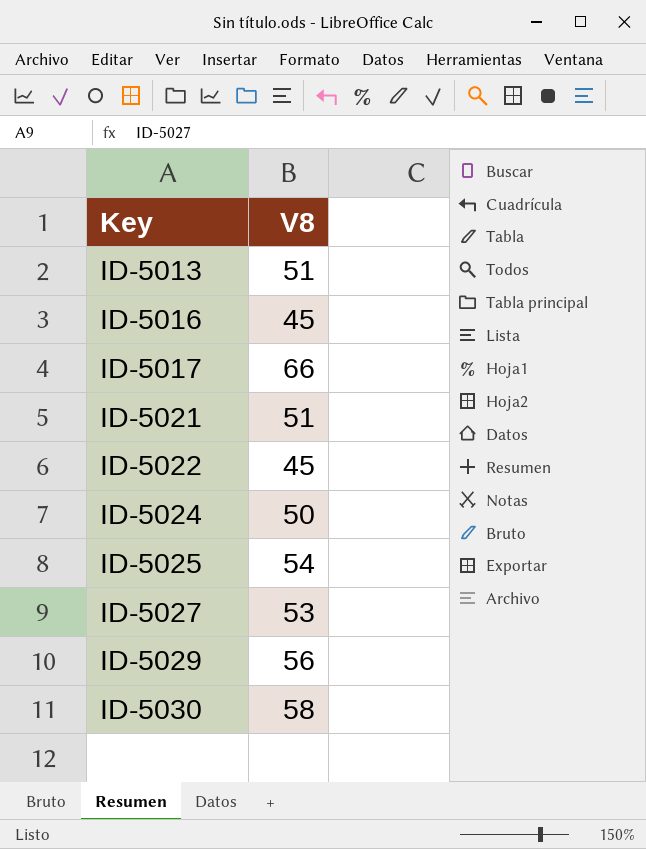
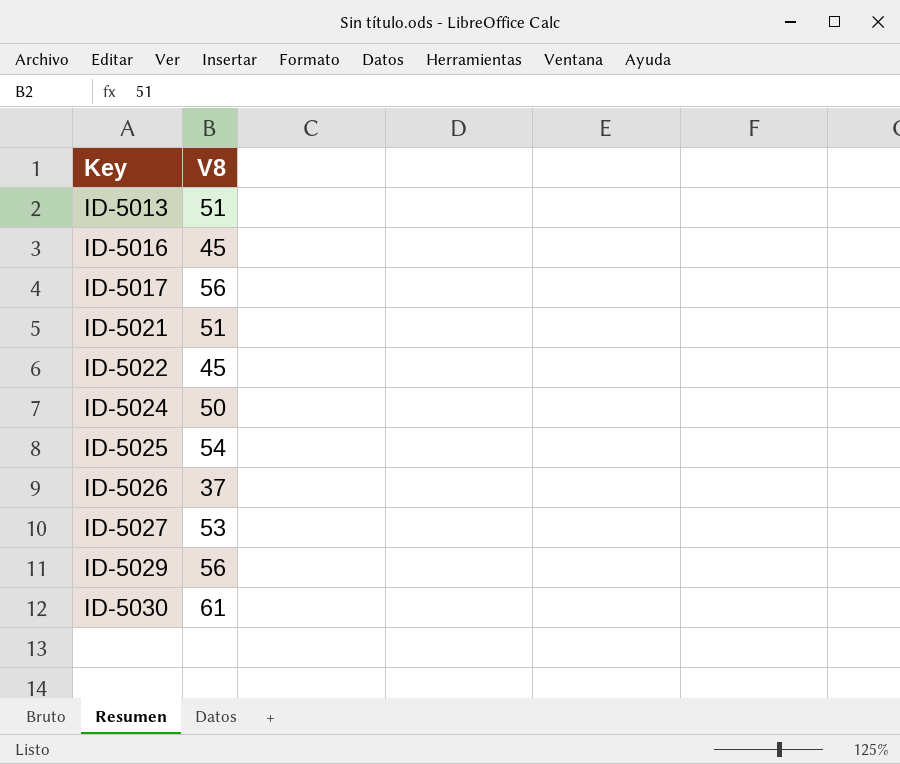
ID-5017 | V8: 66 -> 56
row ID-5026: none -> 37
ID-5030 | V8: 58 -> 61

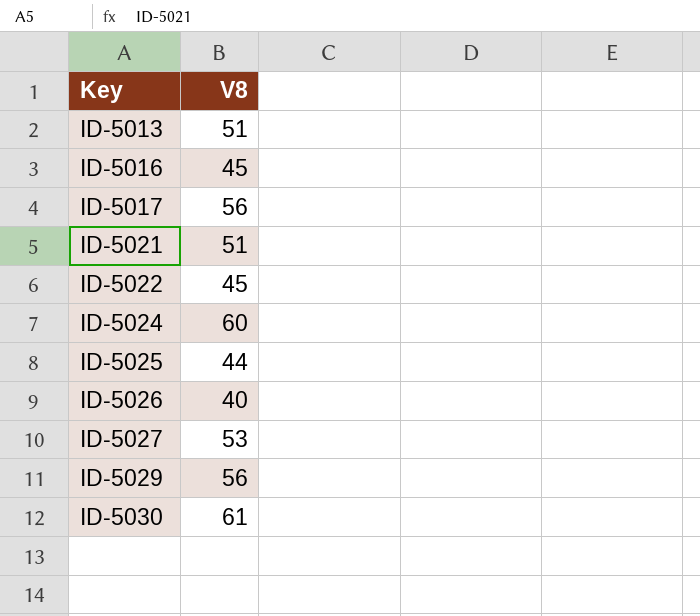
ID-5024 | V8: 50 -> 60
ID-5025 | V8: 54 -> 44
ID-5026 | V8: 37 -> 40

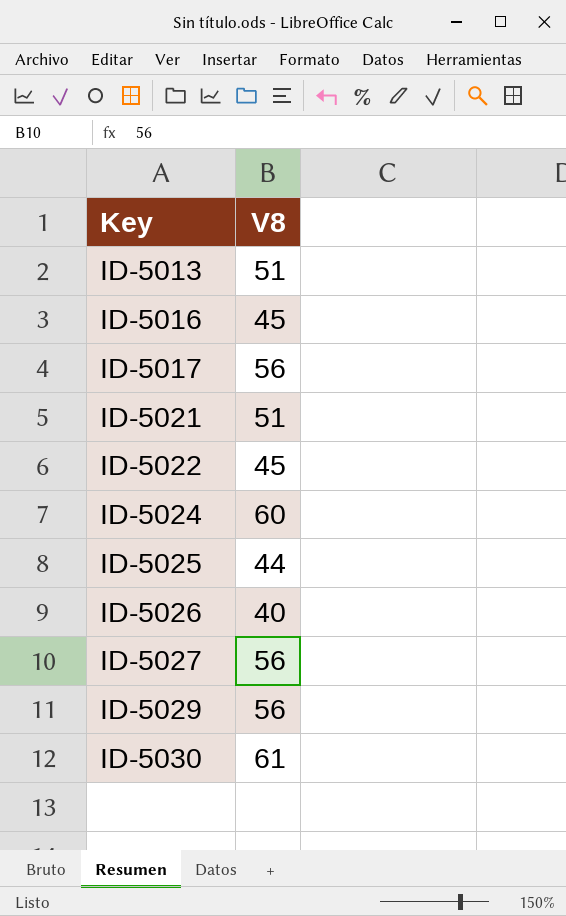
ID-5027 | V8: 53 -> 56

